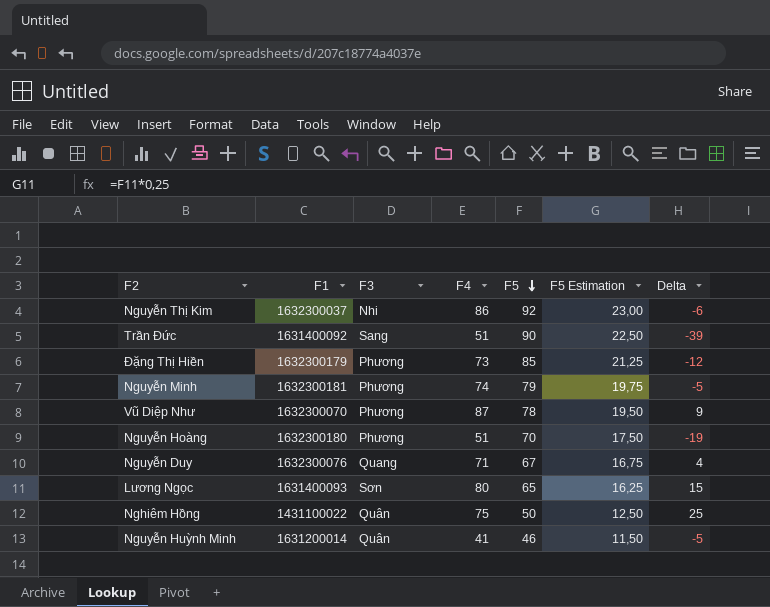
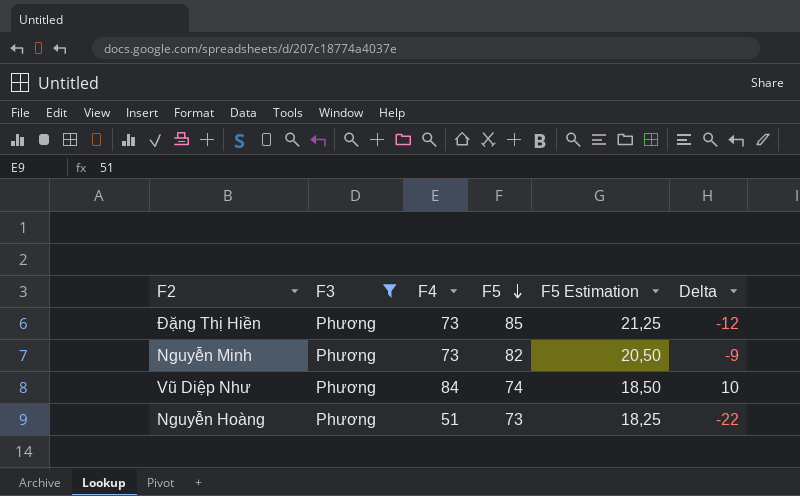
filter: none -> F3 = Phương
column F1 | position: 2 -> none
Nguyễn Minh | F4: 74 -> 73
Nguyễn Minh | F5: 79 -> 82
Nguyễn Minh | F5 Estimation: 19,75 -> 20,50
Nguyễn Minh | Delta: -5 -> -9
Vũ Diệp Như | F4: 87 -> 84
Vũ Diệp Như | F5: 78 -> 74
Vũ Diệp Như | F5 Estimation: 19,50 -> 18,50
Vũ Diệp Như | Delta: 9 -> 10
Nguyễn Hoàng | F5: 70 -> 73
Nguyễn Hoàng | F5 Estimation: 17,50 -> 18,25
Nguyễn Hoàng | Delta: -19 -> -22

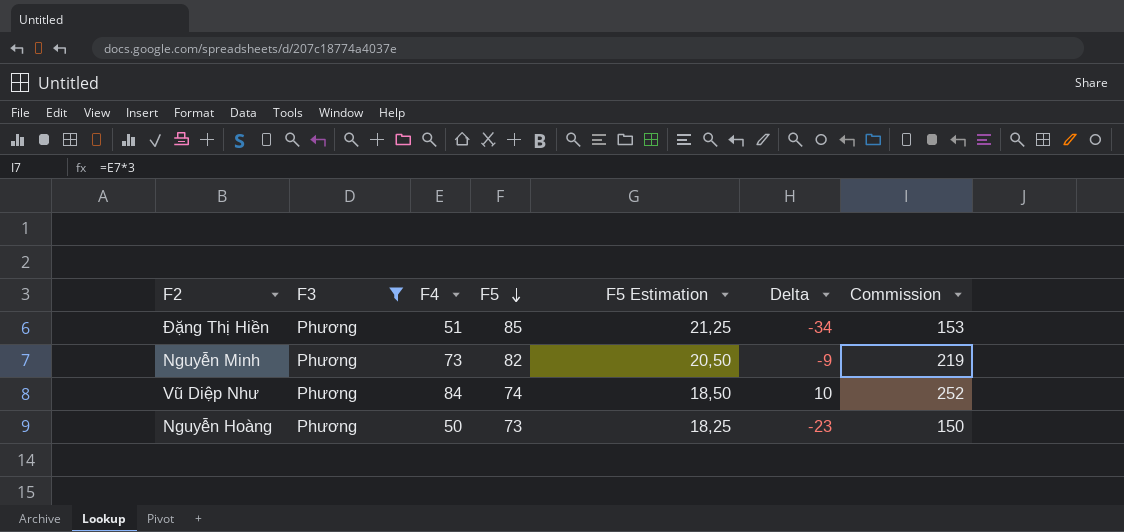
column Commission | formula: none -> [F4] * 3
Đặng Thị Hiền | F4: 73 -> 51
Đặng Thị Hiền | Delta: -12 -> -34
Nguyễn Hoàng | F4: 51 -> 50
Nguyễn Hoàng | Delta: -22 -> -23

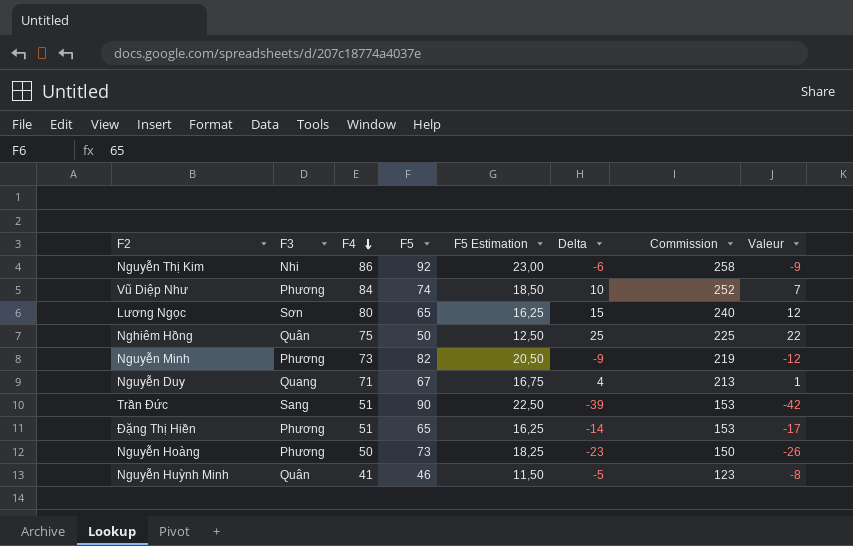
filter: F3 = Phương -> none
row order: F5 descending -> F4 descending
column Valeur | formula: none -> [Delta] - 3
Đặng Thị Hiền | F5: 85 -> 65
Đặng Thị Hiền | F5 Estimation: 21,25 -> 16,25
Đặng Thị Hiền | Delta: -34 -> -14

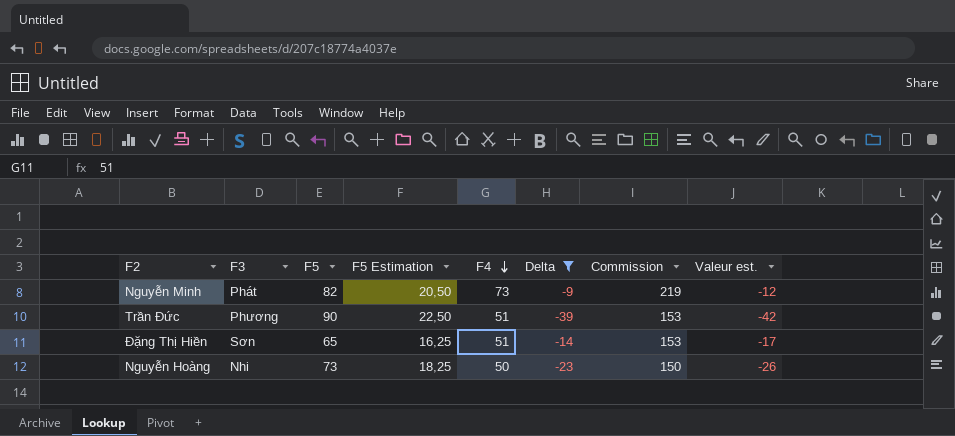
filter: none -> Delta <= -9
column F4 | position: 3 -> 5
column name: Valeur -> Valeur est.
Nguyễn Minh | F3: Phương -> Phát
Trần Đức | F3: Sang -> Phương
Đặng Thị Hiền | F3: Phương -> Sơn
Nguyễn Hoàng | F3: Phương -> Nhi

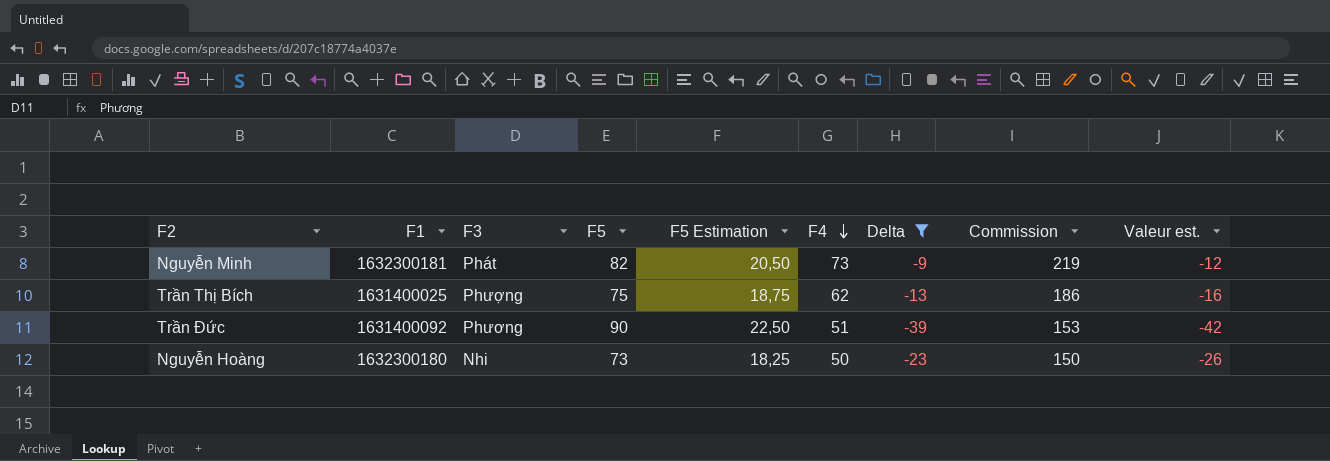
column F1 | position: none -> 2
row Đặng Thị Hiền: Sơn | 65 | 16,25 | 51 | -14 | 153 | -17 -> none
row Trần Thị Bích: none -> 1631400025 | Phượng | 75 | 18,75 | 62 | -13 | 186 | -16

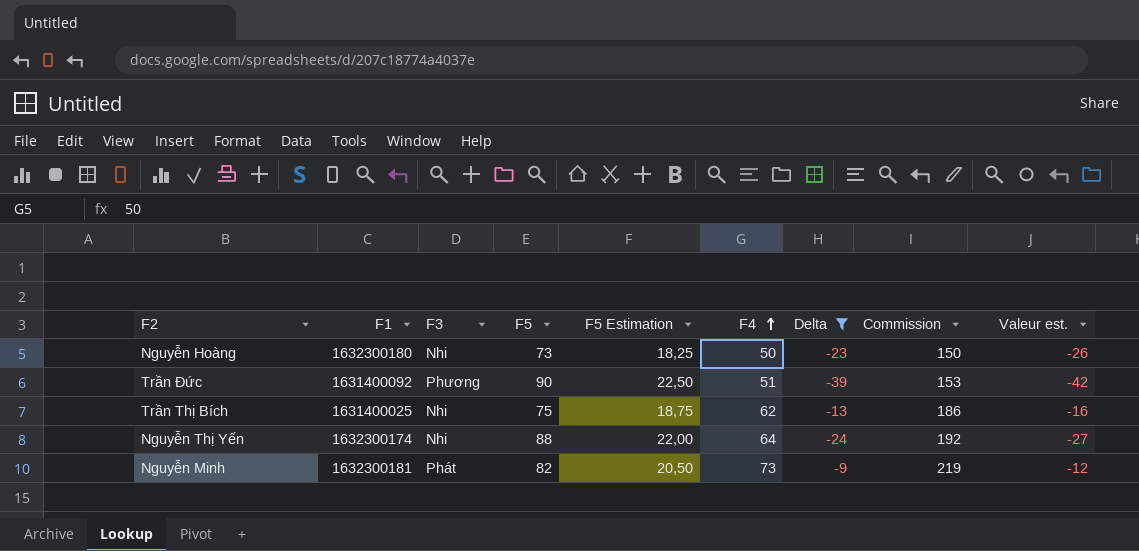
row order: F4 descending -> F4 ascending
Trần Thị Bích | F3: Phượng -> Nhi
row Nguyễn Thị Yến: none -> 1632300174 | Nhi | 88 | 22,00 | 64 | -24 | 192 | -27

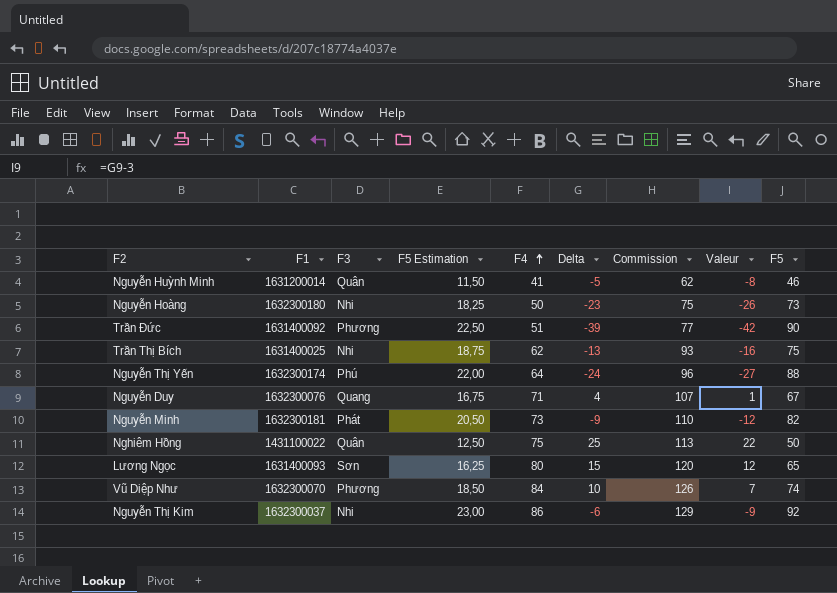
filter: Delta <= -9 -> none
column Commission | formula: [F4] * 3 -> [F4] * 1,5
column name: Valeur est. -> Valeur
column F5 | position: 4 -> 9
Nguyễn Thị Yến | F3: Nhi -> Phú

